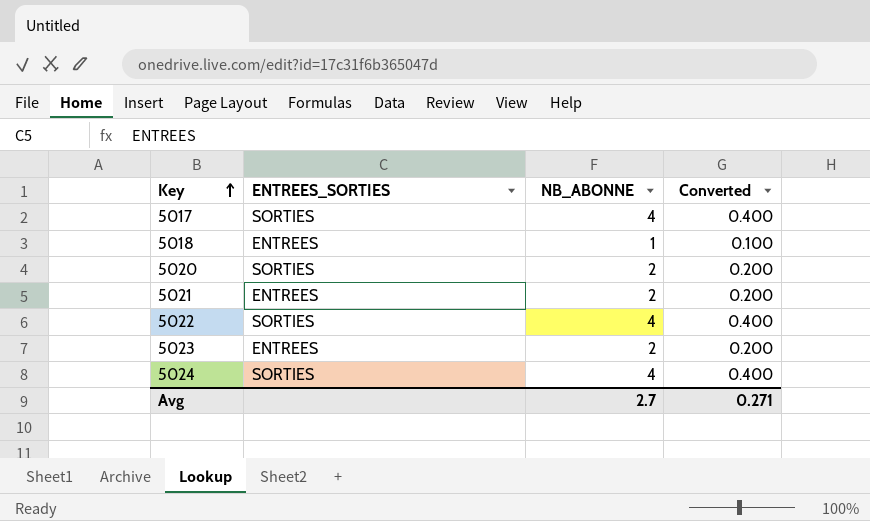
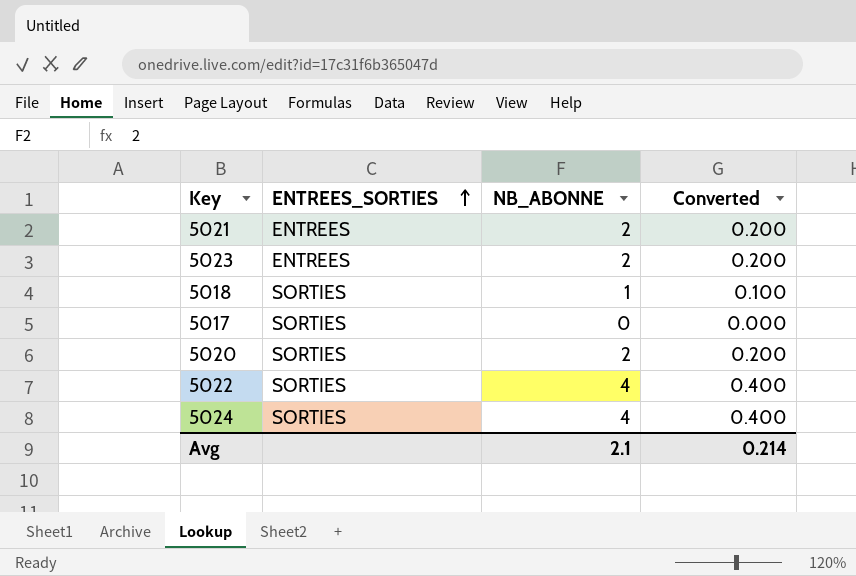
row order: Key ascending -> ENTREES_SORTIES ascending
5018 | ENTREES_SORTIES: ENTREES -> SORTIES
5017 | NB_ABONNE: 4 -> 0
5017 | Converted: 0.400 -> 0.000
Avg | NB_ABONNE: 2.7 -> 2.1
Avg | Converted: 0.271 -> 0.214

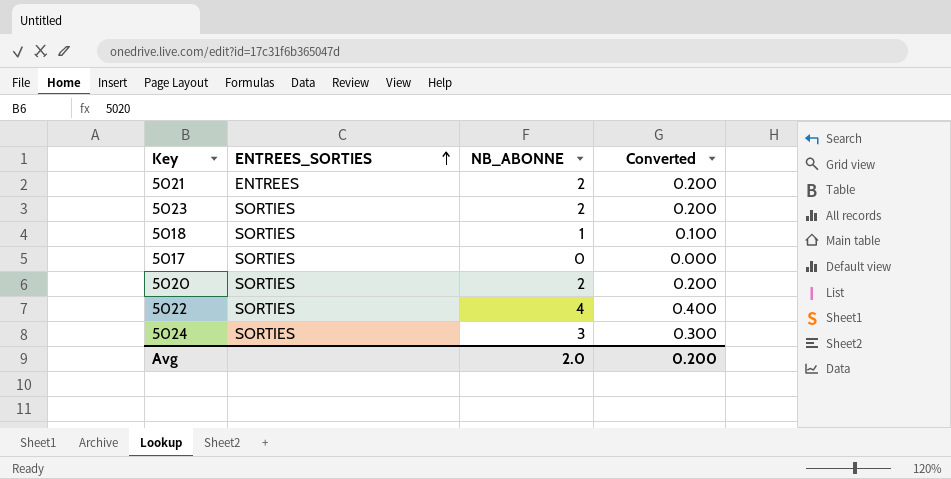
5023 | ENTREES_SORTIES: ENTREES -> SORTIES
5024 | NB_ABONNE: 4 -> 3
5024 | Converted: 0.400 -> 0.300
Avg | NB_ABONNE: 2.1 -> 2.0
Avg | Converted: 0.214 -> 0.200

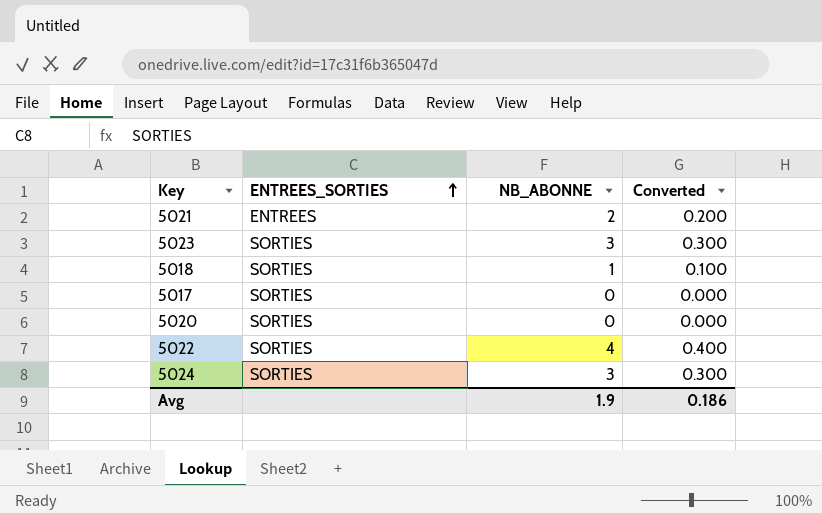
5023 | NB_ABONNE: 2 -> 3
5023 | Converted: 0.200 -> 0.300
5020 | NB_ABONNE: 2 -> 0
5020 | Converted: 0.200 -> 0.000
Avg | NB_ABONNE: 2.0 -> 1.9
Avg | Converted: 0.200 -> 0.186

